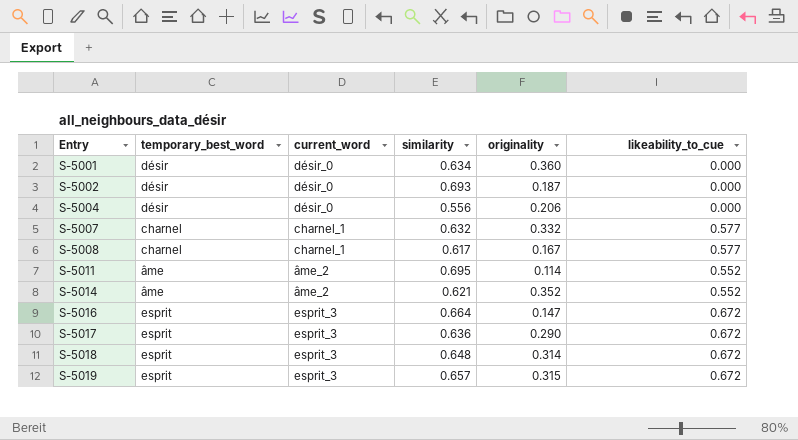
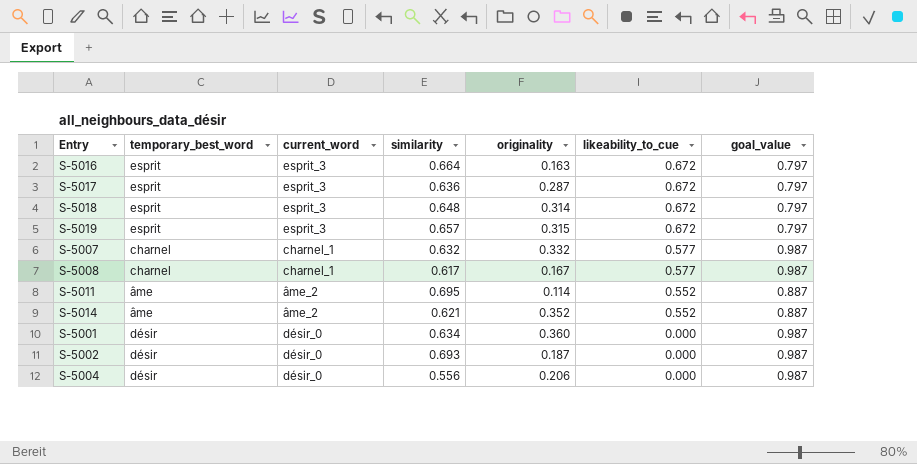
row order: Entry ascending -> likeability_to_cue descending
column goal_value | position: none -> 7
S-5016 | originality: 0.147 -> 0.163
S-5017 | originality: 0.290 -> 0.287

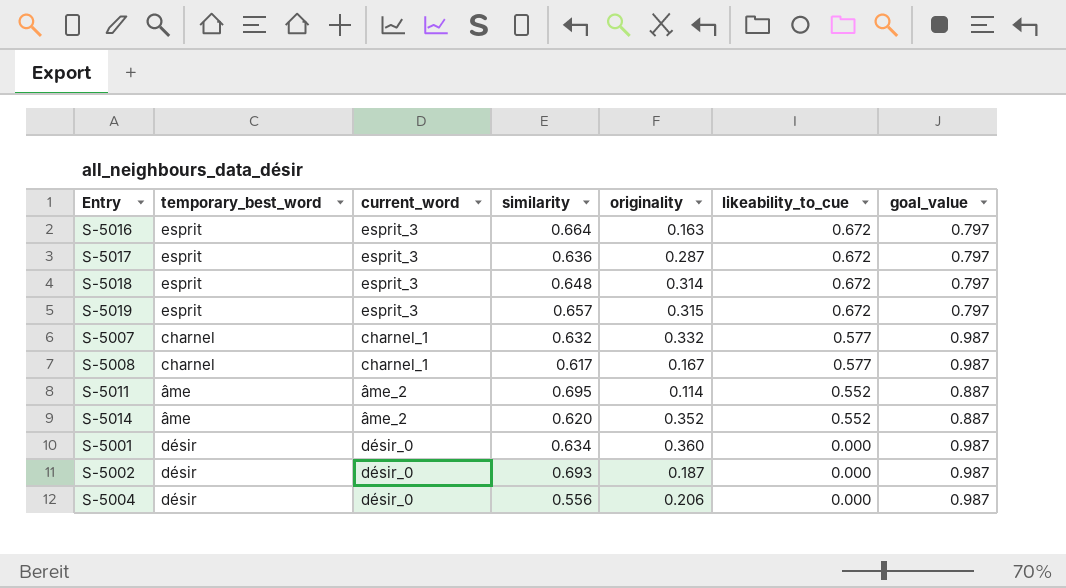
S-5014 | similarity: 0.621 -> 0.620

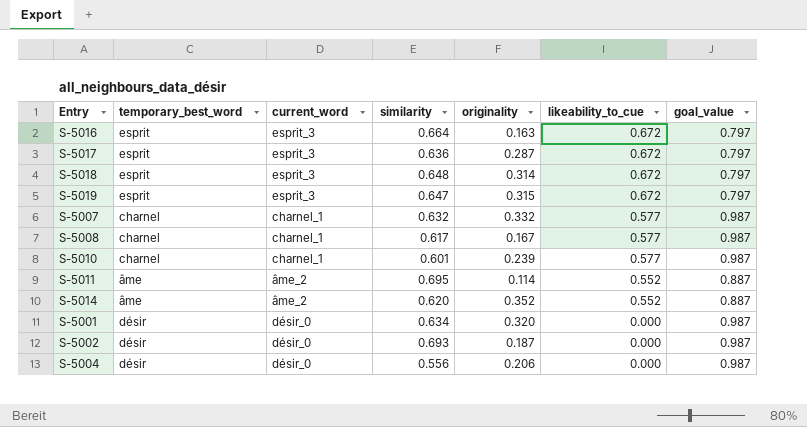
S-5019 | similarity: 0.657 -> 0.647
row S-5010: none -> charnel | charnel_1 | 0.601 | 0.239 | 0.577 | 0.987
S-5001 | originality: 0.360 -> 0.320

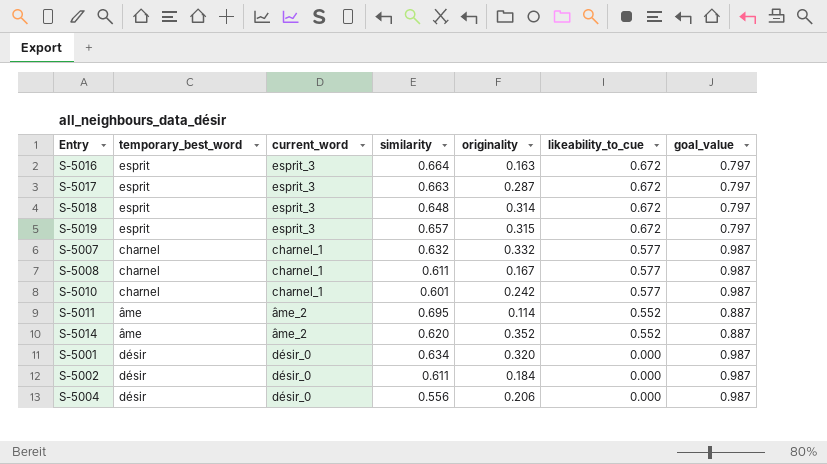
S-5017 | similarity: 0.636 -> 0.663
S-5019 | similarity: 0.647 -> 0.657
S-5008 | similarity: 0.617 -> 0.611
S-5010 | originality: 0.239 -> 0.242
S-5002 | similarity: 0.693 -> 0.611
S-5002 | originality: 0.187 -> 0.184

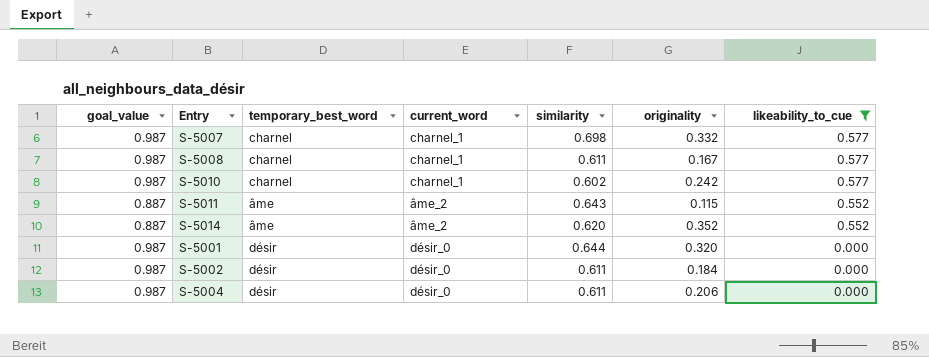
filter: none -> likeability_to_cue != 0.672
column goal_value | position: 7 -> 1
S-5007 | similarity: 0.632 -> 0.698
S-5010 | similarity: 0.601 -> 0.602
S-5011 | similarity: 0.695 -> 0.643
S-5011 | originality: 0.114 -> 0.115
S-5001 | similarity: 0.634 -> 0.644
S-5004 | similarity: 0.556 -> 0.611

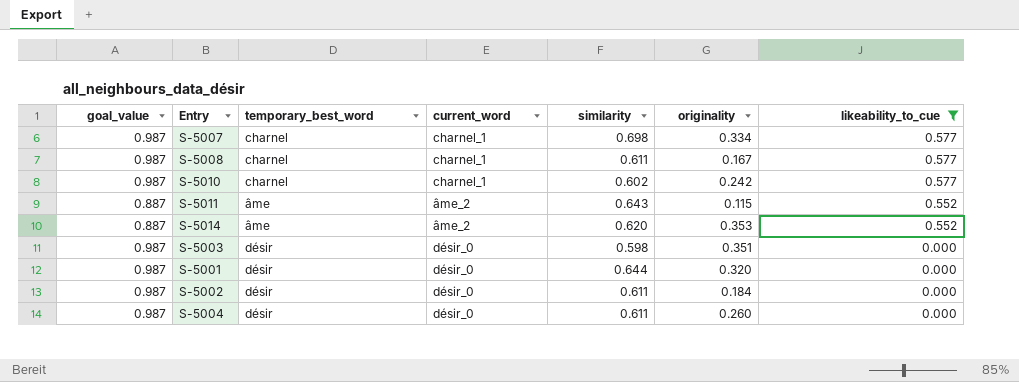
S-5007 | originality: 0.332 -> 0.334
S-5014 | originality: 0.352 -> 0.353
row S-5003: none -> 0.987 | désir | désir_0 | 0.598 | 0.351 | 0.000
S-5004 | originality: 0.206 -> 0.260

